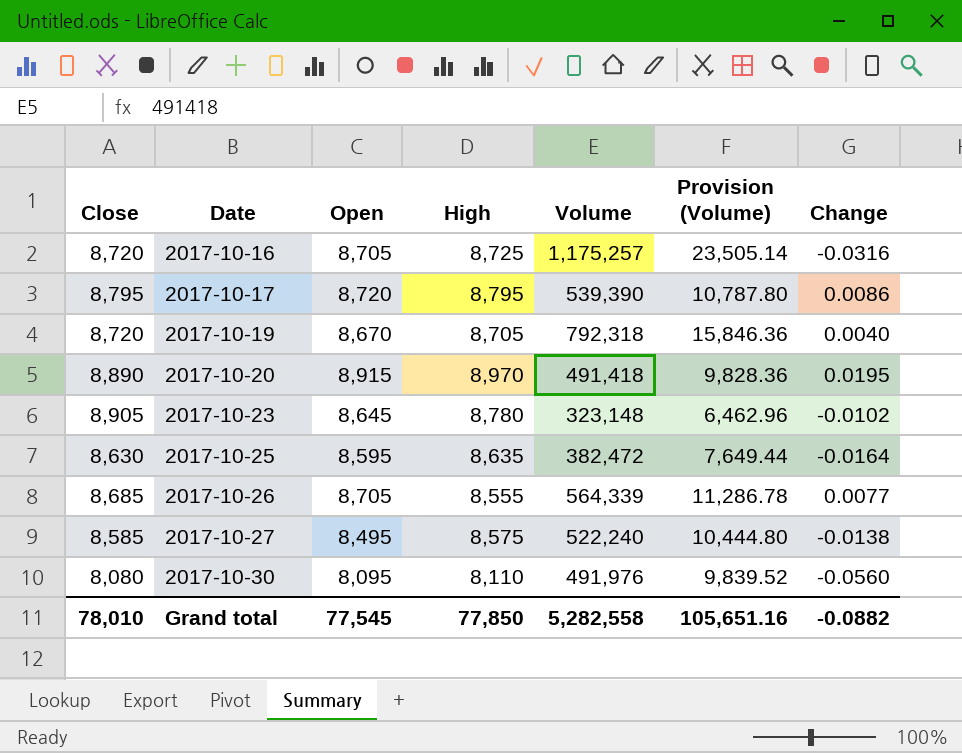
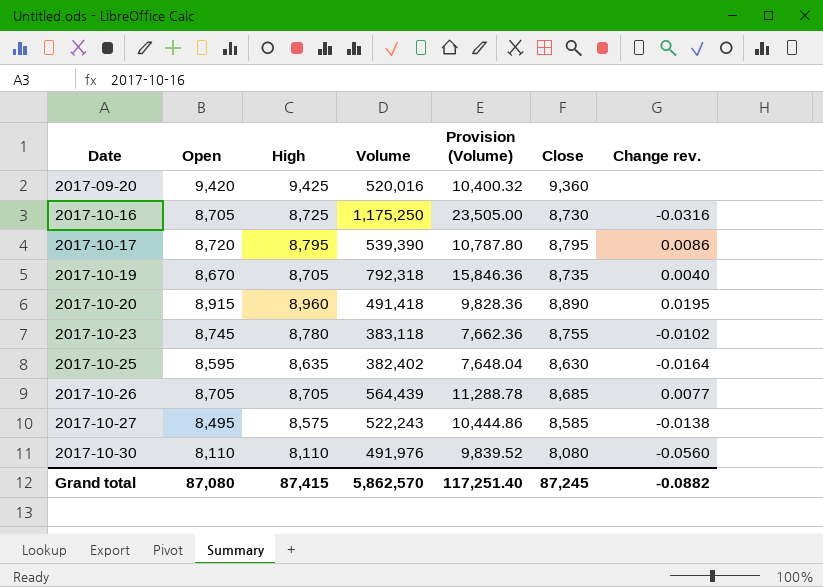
column Close | position: 1 -> 6
column name: Change -> Change rev.
row 2017-09-20: none -> 9,420 | 9,425 | 520,016 | 10,400.32 | 9,360 | none
2017-10-16 | Volume: 1,175,257 -> 1,175,250
2017-10-16 | Provision (Volume): 23,505.14 -> 23,505.00
2017-10-16 | Close: 8,720 -> 8,730
2017-10-19 | Close: 8,720 -> 8,735
2017-10-20 | High: 8,970 -> 8,960
2017-10-23 | Open: 8,645 -> 8,745
2017-10-23 | Volume: 323,148 -> 383,118
2017-10-23 | Provision (Volume): 6,462.96 -> 7,662.36
2017-10-23 | Close: 8,905 -> 8,755
2017-10-25 | Volume: 382,472 -> 382,402
2017-10-25 | Provision (Volume): 7,649.44 -> 7,648.04
2017-10-26 | High: 8,555 -> 8,705
2017-10-26 | Volume: 564,339 -> 564,439
2017-10-26 | Provision (Volume): 11,286.78 -> 11,288.78
2017-10-27 | Volume: 522,240 -> 522,243
2017-10-27 | Provision (Volume): 10,444.80 -> 10,444.86
2017-10-30 | Open: 8,095 -> 8,110
Grand total | Open: 77,545 -> 87,080
Grand total | High: 77,850 -> 87,415
Grand total | Volume: 5,282,558 -> 5,862,570
Grand total | Provision (Volume): 105,651.16 -> 117,251.40
Grand total | Close: 78,010 -> 87,245

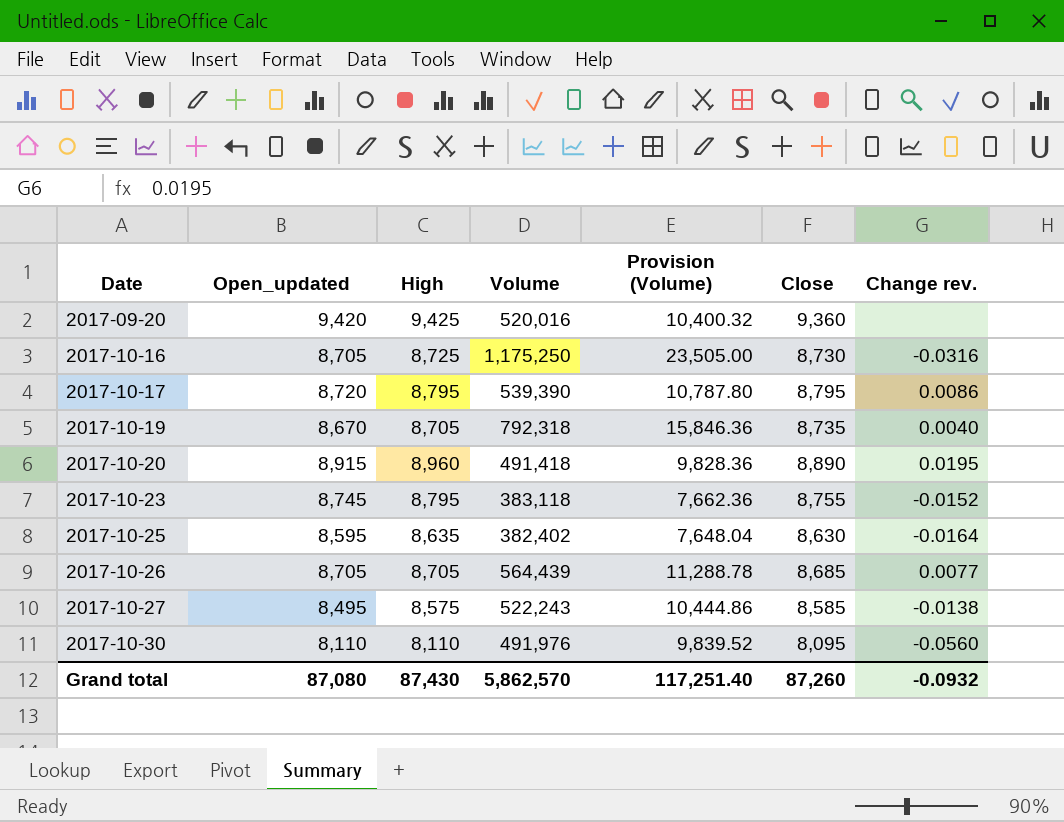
column name: Open -> Open_updated
2017-10-23 | High: 8,780 -> 8,795
2017-10-23 | Change rev.: -0.0102 -> -0.0152
2017-10-30 | Close: 8,080 -> 8,095
Grand total | High: 87,415 -> 87,430
Grand total | Close: 87,245 -> 87,260
Grand total | Change rev.: -0.0882 -> -0.0932

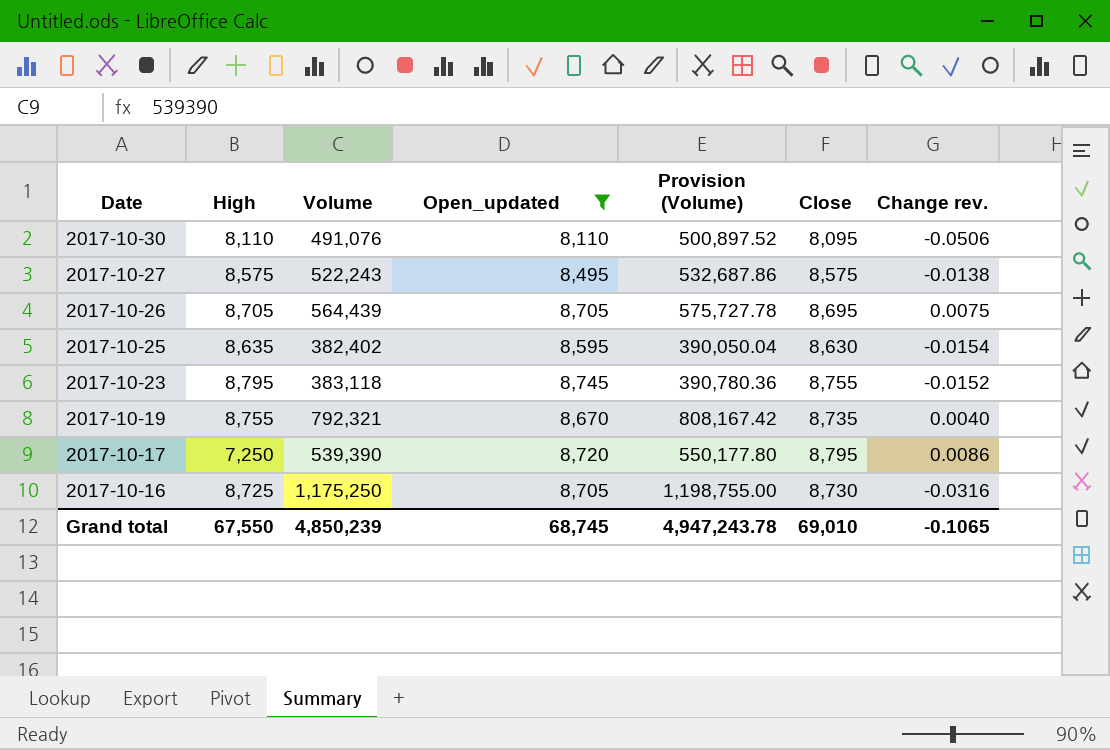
filter: none -> Open_updated <= 8,745
row order: Date ascending -> Date descending
column Open_updated | position: 2 -> 4
column Provision (Volume) | formula: [Volume] * 0.02 -> [Volume] * 1.02
2017-10-30 | Volume: 491,976 -> 491,076
2017-10-30 | Change rev.: -0.0560 -> -0.0506
2017-10-27 | Close: 8,585 -> 8,575
2017-10-26 | Close: 8,685 -> 8,695
2017-10-26 | Change rev.: 0.0077 -> 0.0075
2017-10-25 | Change rev.: -0.0164 -> -0.0154
2017-10-19 | High: 8,705 -> 8,755
2017-10-19 | Volume: 792,318 -> 792,321
2017-10-17 | High: 8,795 -> 7,250
Grand total | High: 87,430 -> 67,550
Grand total | Volume: 5,862,570 -> 4,850,239
Grand total | Open_updated: 87,080 -> 68,745
Grand total | Provision (Volume): 117,251.40 -> 4,947,243.78
Grand total | Close: 87,260 -> 69,010
Grand total | Change rev.: -0.0932 -> -0.1065

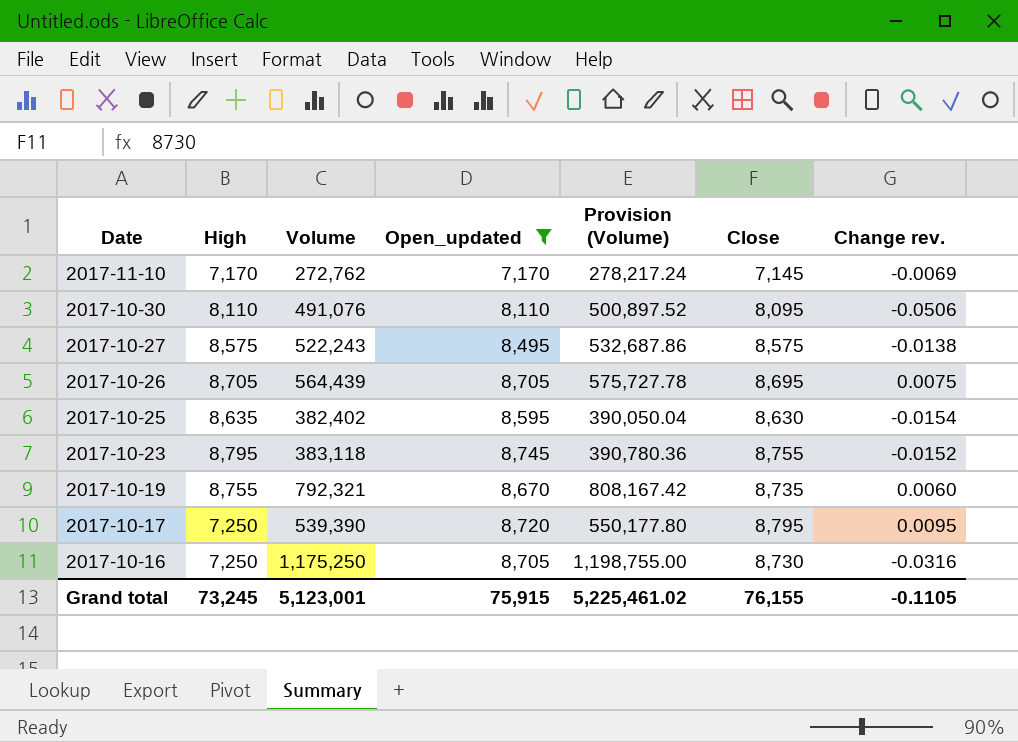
row 2017-11-10: none -> 7,170 | 272,762 | 7,170 | 278,217.24 | 7,145 | -0.0069
2017-10-19 | Change rev.: 0.0040 -> 0.0060
2017-10-17 | Change rev.: 0.0086 -> 0.0095
2017-10-16 | High: 8,725 -> 7,250
Grand total | High: 67,550 -> 73,245
Grand total | Volume: 4,850,239 -> 5,123,001
Grand total | Open_updated: 68,745 -> 75,915
Grand total | Provision (Volume): 4,947,243.78 -> 5,225,461.02
Grand total | Close: 69,010 -> 76,155
Grand total | Change rev.: -0.1065 -> -0.1105

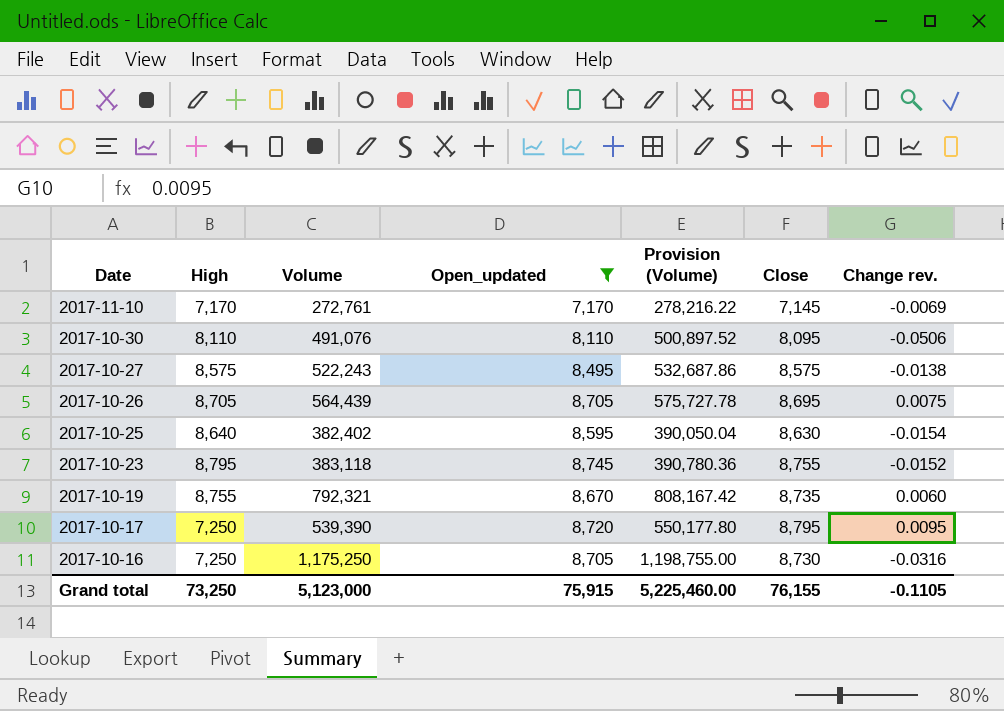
2017-11-10 | Volume: 272,762 -> 272,761
2017-11-10 | Provision (Volume): 278,217.24 -> 278,216.22
2017-10-25 | High: 8,635 -> 8,640
Grand total | High: 73,245 -> 73,250
Grand total | Volume: 5,123,001 -> 5,123,000
Grand total | Provision (Volume): 5,225,461.02 -> 5,225,460.00

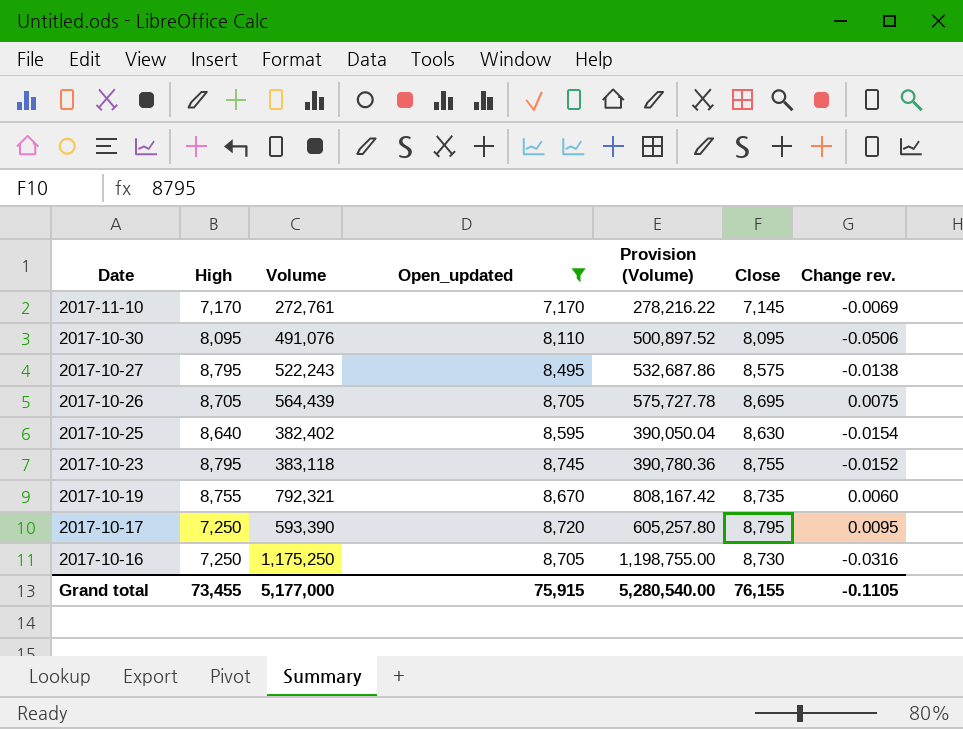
2017-10-30 | High: 8,110 -> 8,095
2017-10-27 | High: 8,575 -> 8,795
2017-10-17 | Volume: 539,390 -> 593,390
2017-10-17 | Provision (Volume): 550,177.80 -> 605,257.80
Grand total | High: 73,250 -> 73,455
Grand total | Volume: 5,123,000 -> 5,177,000
Grand total | Provision (Volume): 5,225,460.00 -> 5,280,540.00

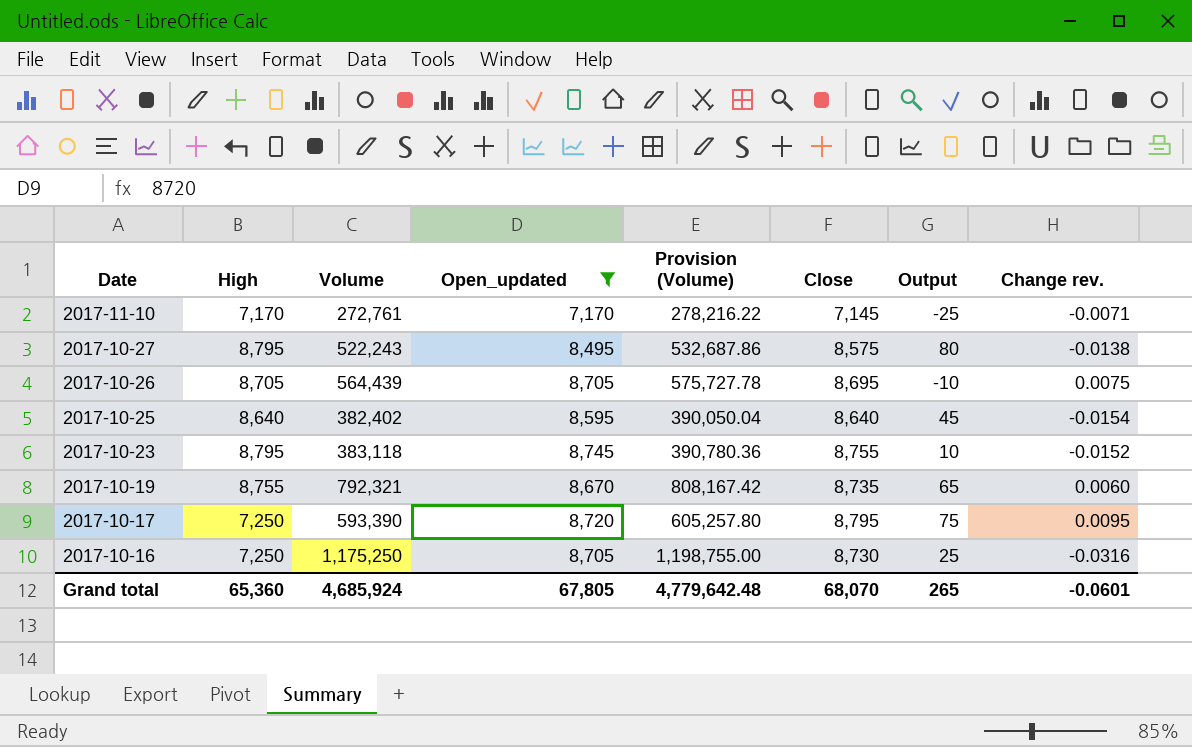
column Output | formula: none -> [Close] - [Open_updated]
row 2017-10-30: 8,095 | 491,076 | 8,110 | 500,897.52 | 8,095 | -0.0506 -> none
2017-11-10 | Change rev.: -0.0069 -> -0.0071
2017-10-25 | Close: 8,630 -> 8,640
Grand total | High: 73,455 -> 65,360
Grand total | Volume: 5,177,000 -> 4,685,924
Grand total | Open_updated: 75,915 -> 67,805
Grand total | Provision (Volume): 5,280,540.00 -> 4,779,642.48
Grand total | Close: 76,155 -> 68,070
Grand total | Change rev.: -0.1105 -> -0.0601

